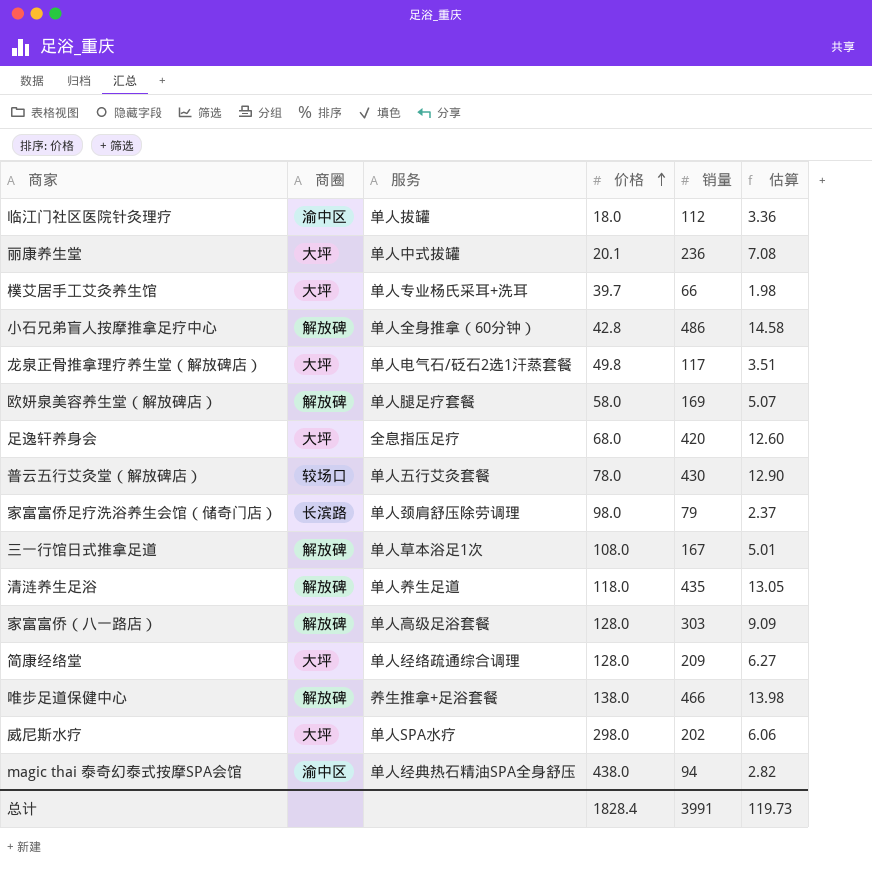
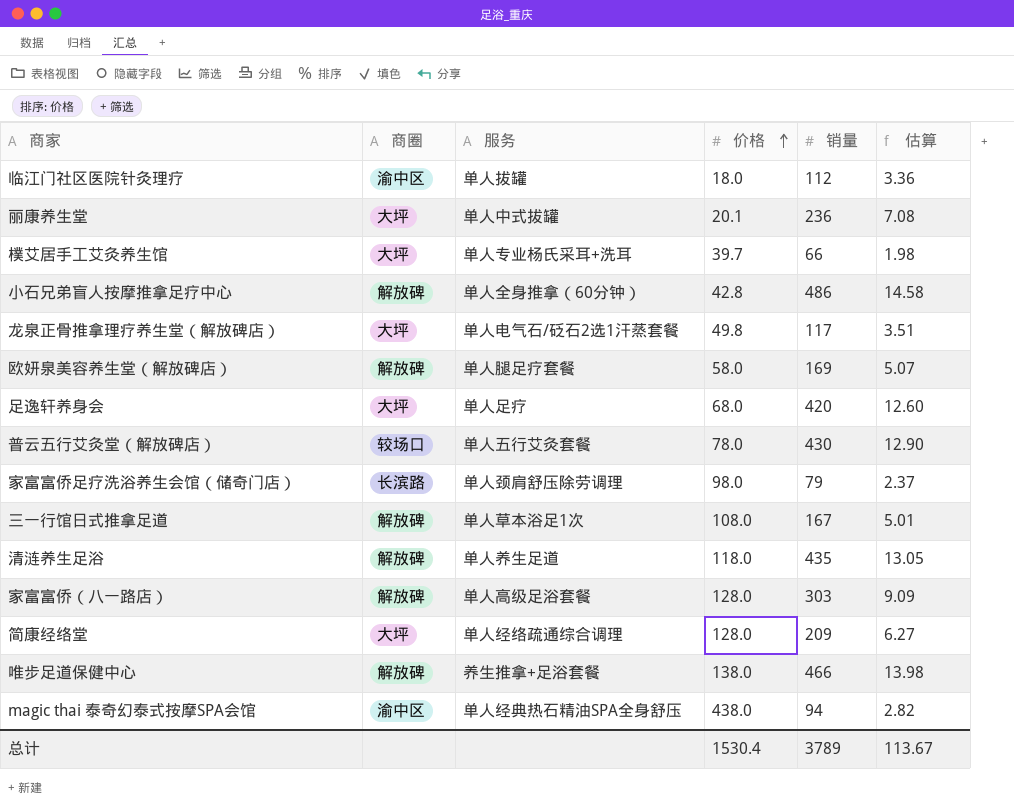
row 威尼斯水疗: 大坪 | 单人SPA水疗 | 298.0 | 202 | 6.06 -> none
足逸轩养身会 | 服务: 全息指压足疗 -> 单人足疗
总计 | 价格: 1828.4 -> 1530.4
总计 | 销量: 3991 -> 3789
总计 | 估算: 119.73 -> 113.67

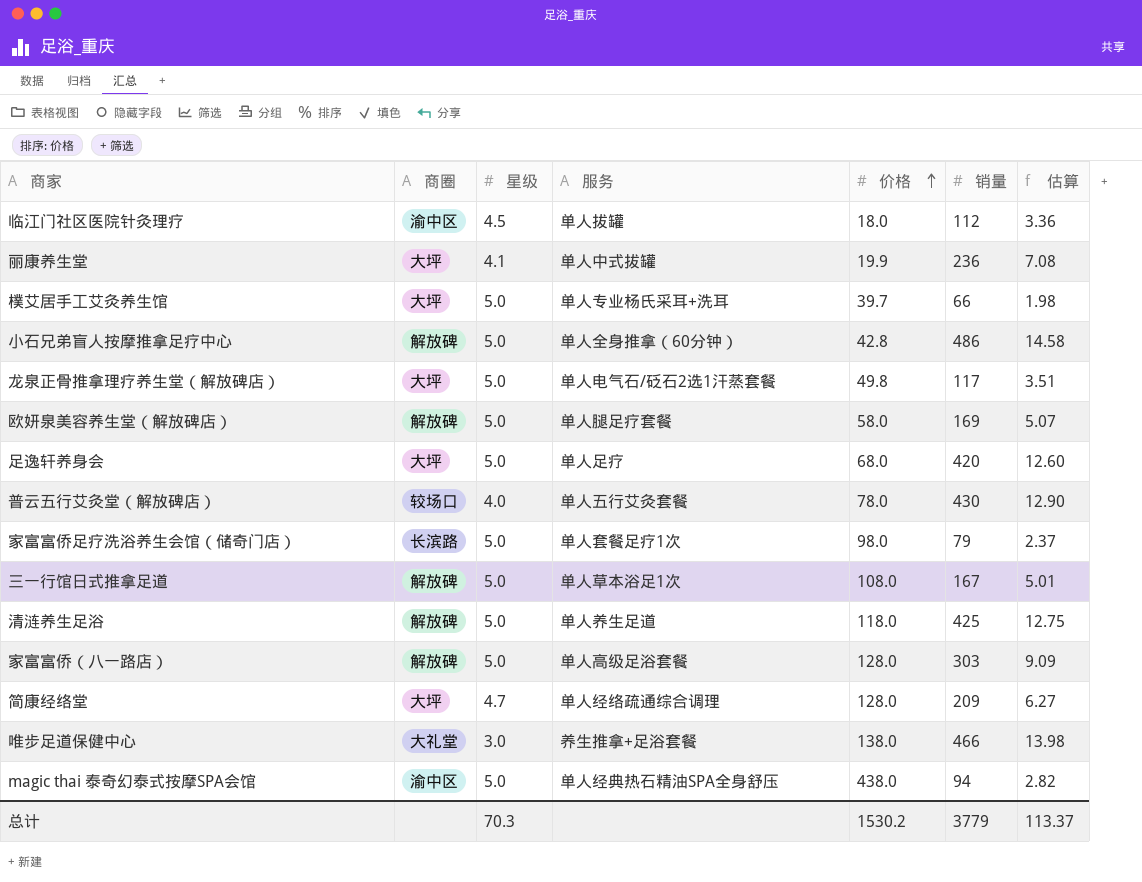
column 星级 | position: none -> 3
丽康养生堂 | 价格: 20.1 -> 19.9
家富富侨足疗洗浴养生会馆（储奇门店） | 服务: 单人颈肩舒压除劳调理 -> 单人套餐足疗1次
清涟养生足浴 | 销量: 435 -> 425
清涟养生足浴 | 估算: 13.05 -> 12.75
唯步足道保健中心 | 商圈: 解放碑 -> 大礼堂
总计 | 价格: 1530.4 -> 1530.2
总计 | 销量: 3789 -> 3779
总计 | 估算: 113.67 -> 113.37

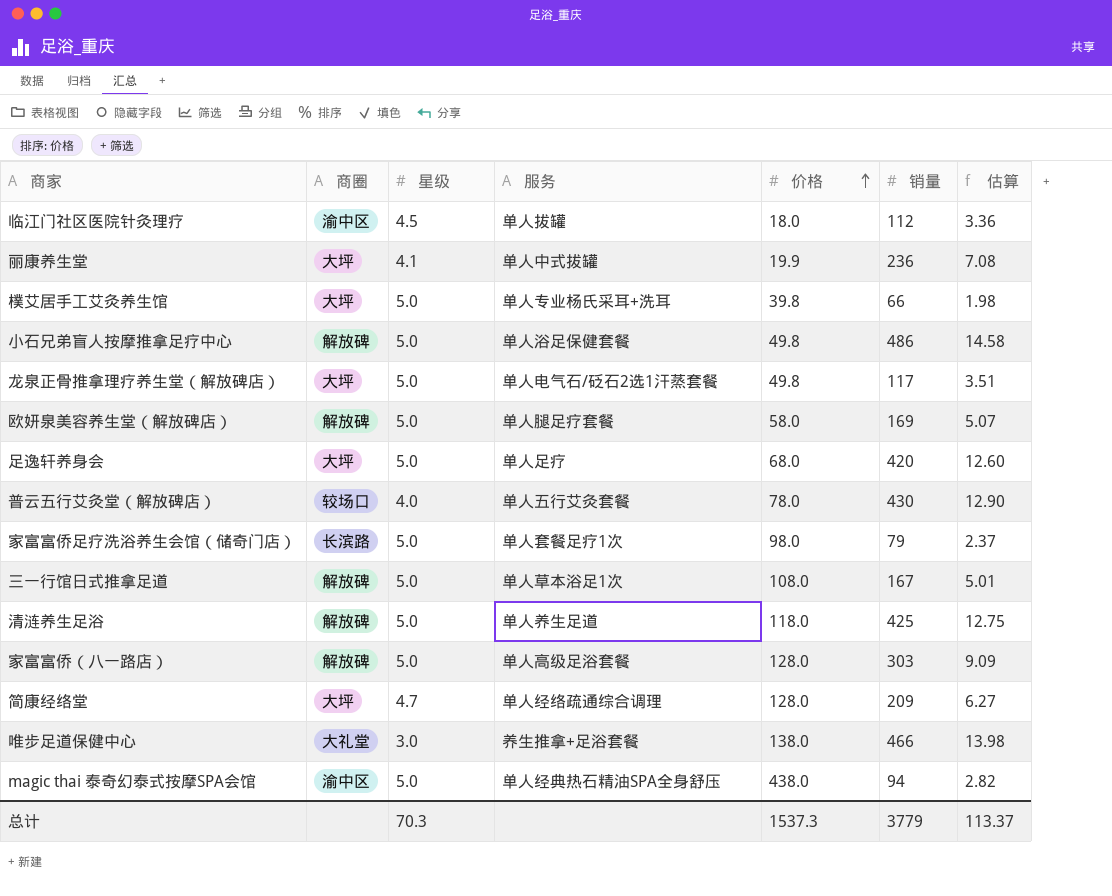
樸艾居手工艾灸养生馆 | 价格: 39.7 -> 39.8
小石兄弟盲人按摩推拿足疗中心 | 服务: 单人全身推拿（60分钟） -> 单人浴足保健套餐
小石兄弟盲人按摩推拿足疗中心 | 价格: 42.8 -> 49.8
总计 | 价格: 1530.2 -> 1537.3

